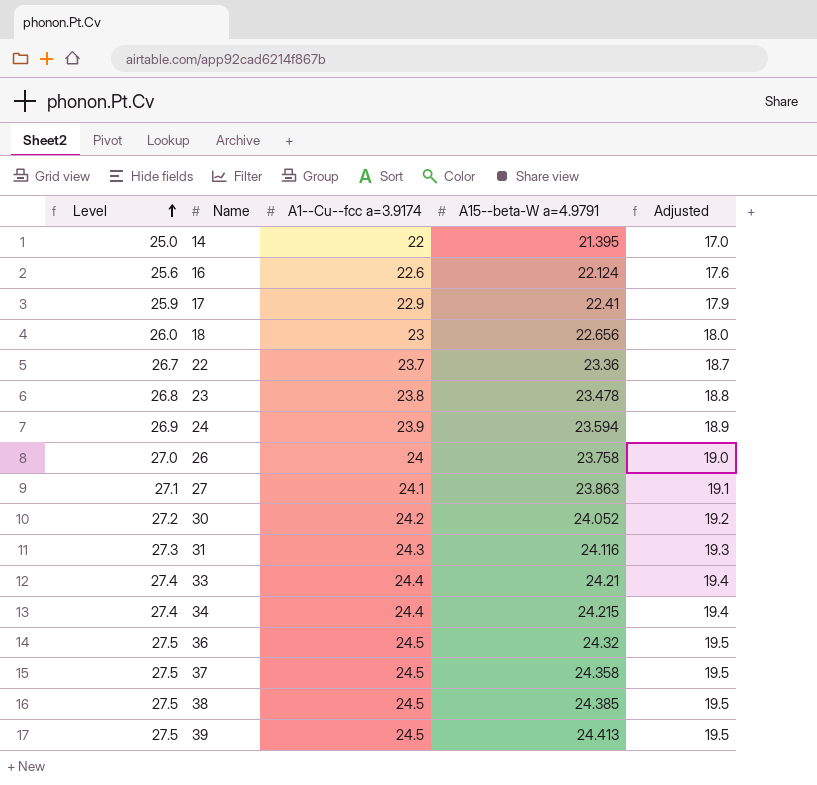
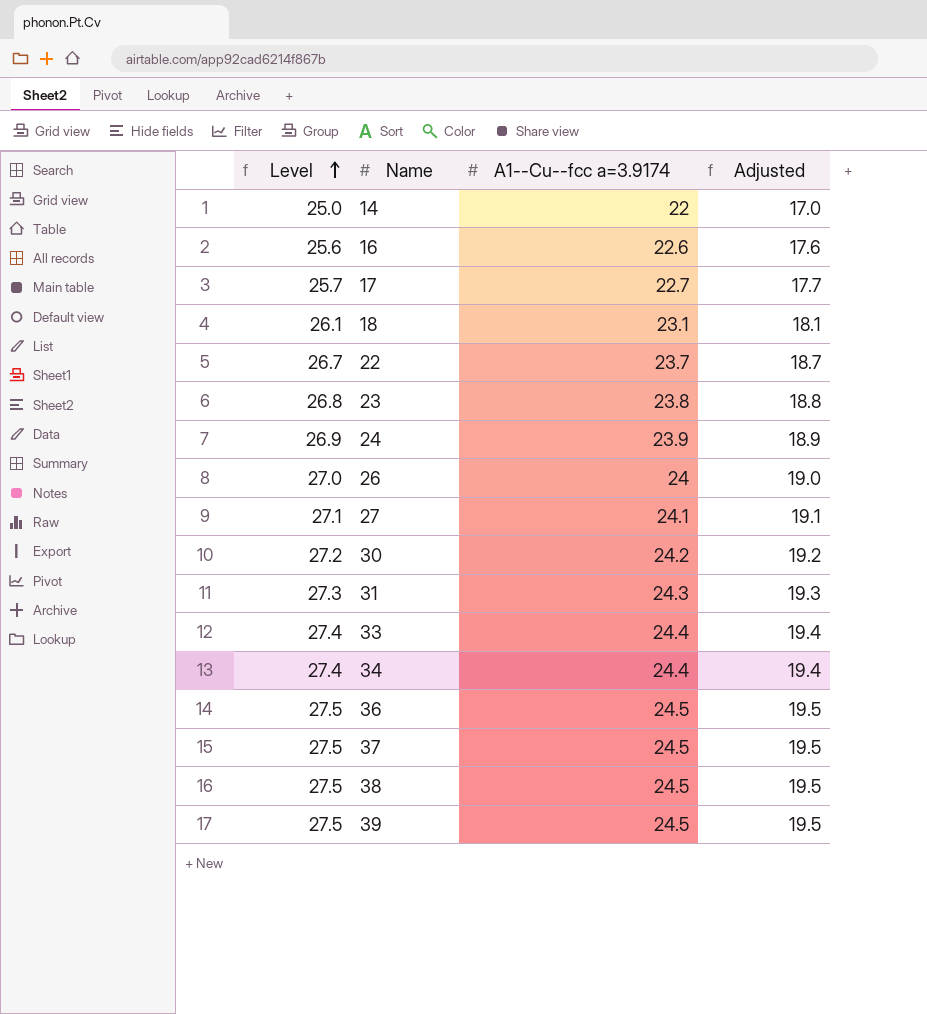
column A15--beta-W a=4.9791 | position: 4 -> none
17 | Level: 25.9 -> 25.7
17 | A1--Cu--fcc a=3.9174: 22.9 -> 22.7
17 | Adjusted: 17.9 -> 17.7
18 | Level: 26.0 -> 26.1
18 | A1--Cu--fcc a=3.9174: 23 -> 23.1
18 | Adjusted: 18.0 -> 18.1

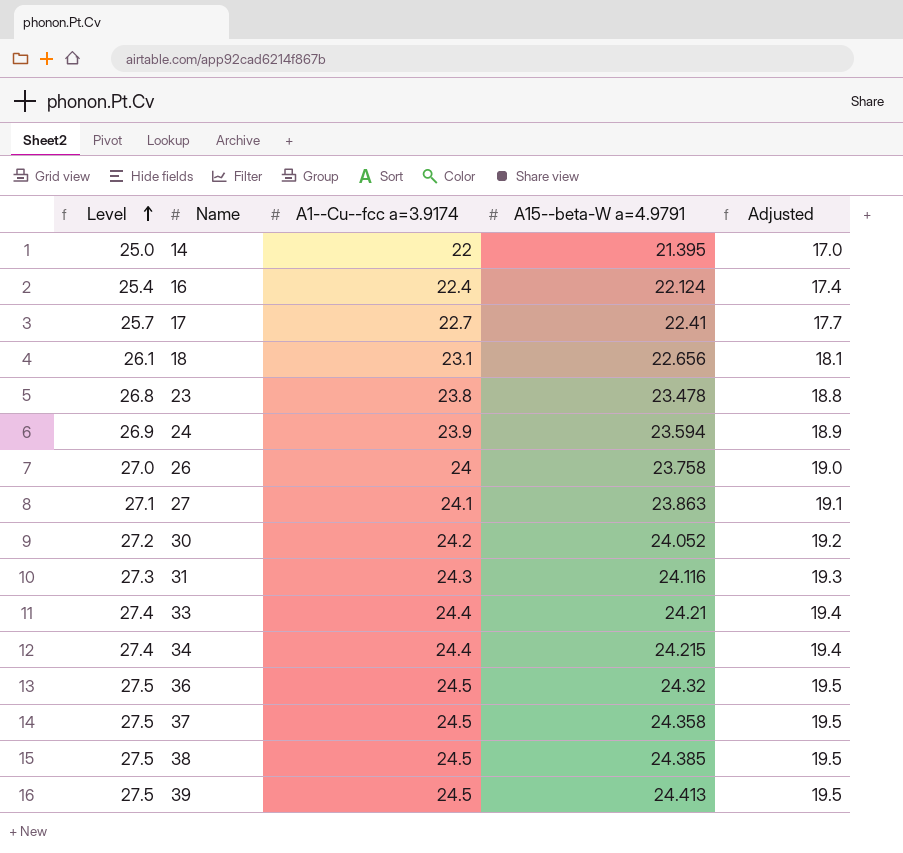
column A15--beta-W a=4.9791 | position: none -> 4
row 22: 26.7 | 23.7 | 18.7 -> none
16 | Level: 25.6 -> 25.4
16 | A1--Cu--fcc a=3.9174: 22.6 -> 22.4
16 | Adjusted: 17.6 -> 17.4

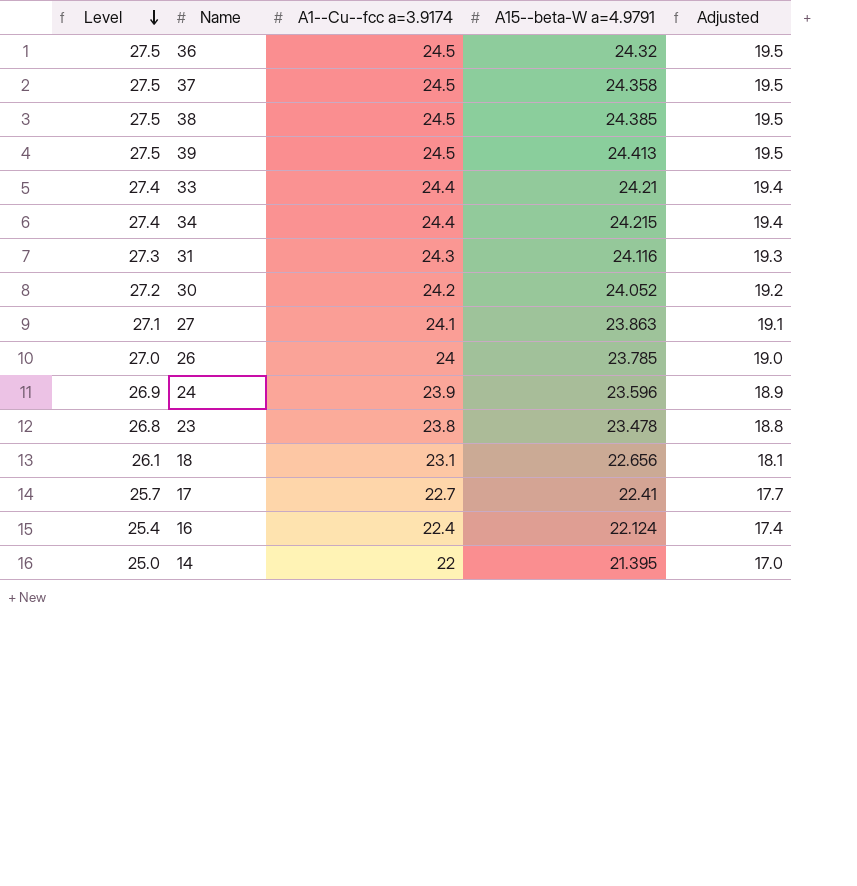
row order: Level ascending -> Level descending
26 | A15--beta-W a=4.9791: 23.758 -> 23.785
24 | A15--beta-W a=4.9791: 23.594 -> 23.596

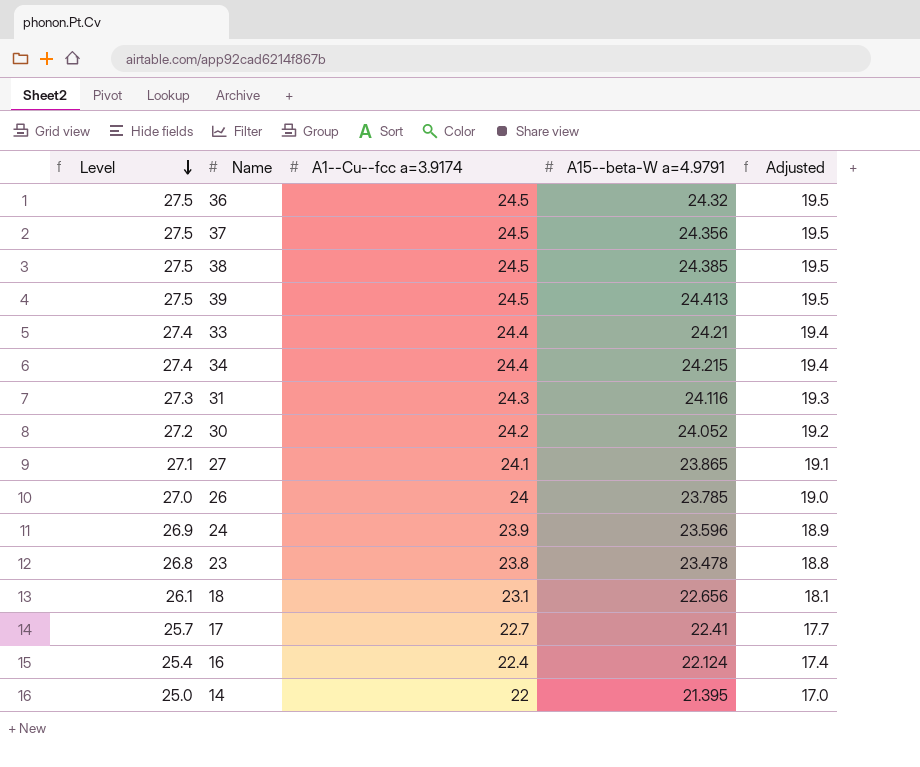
37 | A15--beta-W a=4.9791: 24.358 -> 24.356
27 | A15--beta-W a=4.9791: 23.863 -> 23.865

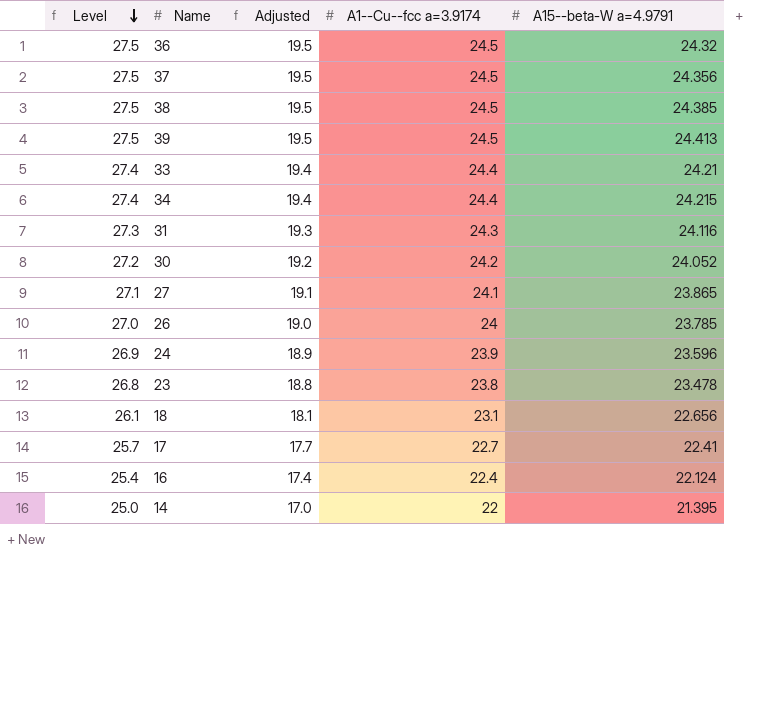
column Adjusted | position: 5 -> 3

